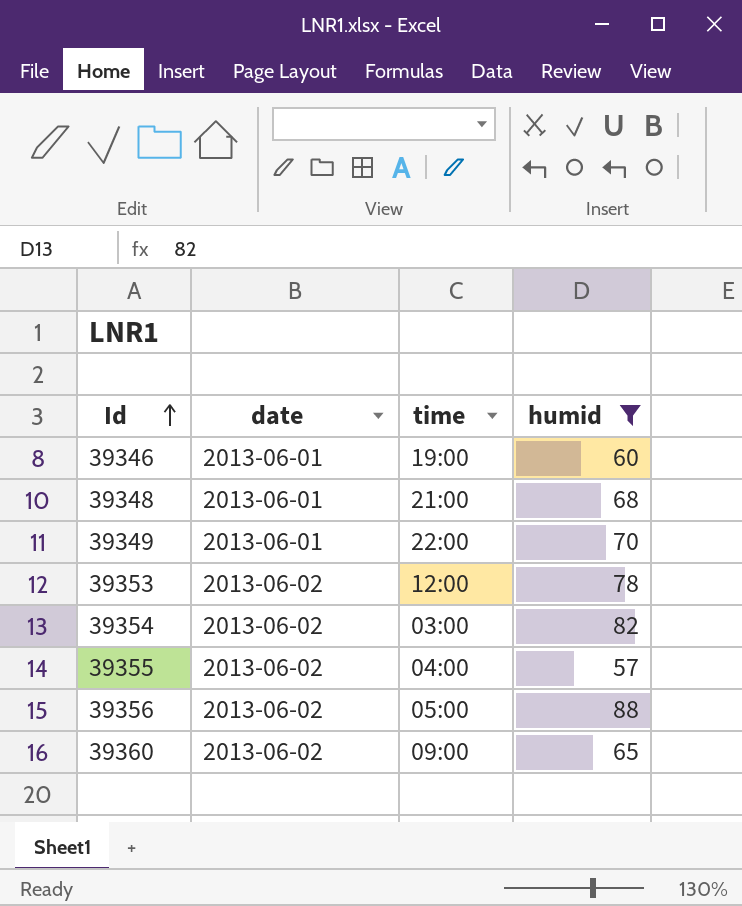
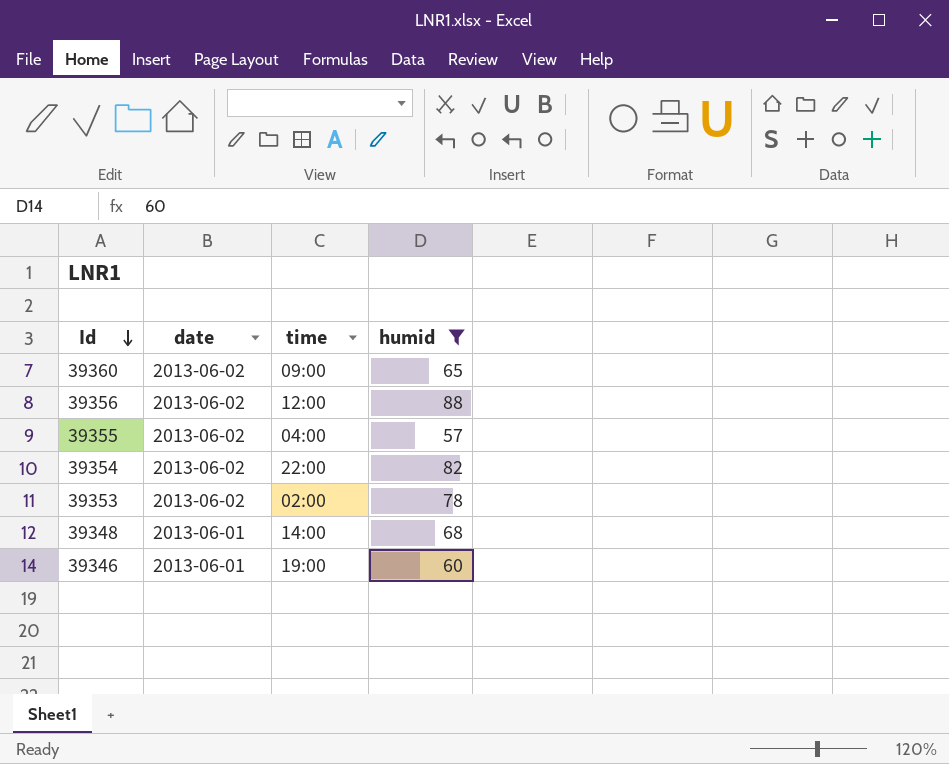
row order: Id ascending -> Id descending
row 39349: 2013-06-01 | 22:00 | 70 -> none
39356 | time: 05:00 -> 12:00
39354 | time: 03:00 -> 22:00
39353 | time: 12:00 -> 02:00
39348 | time: 21:00 -> 14:00

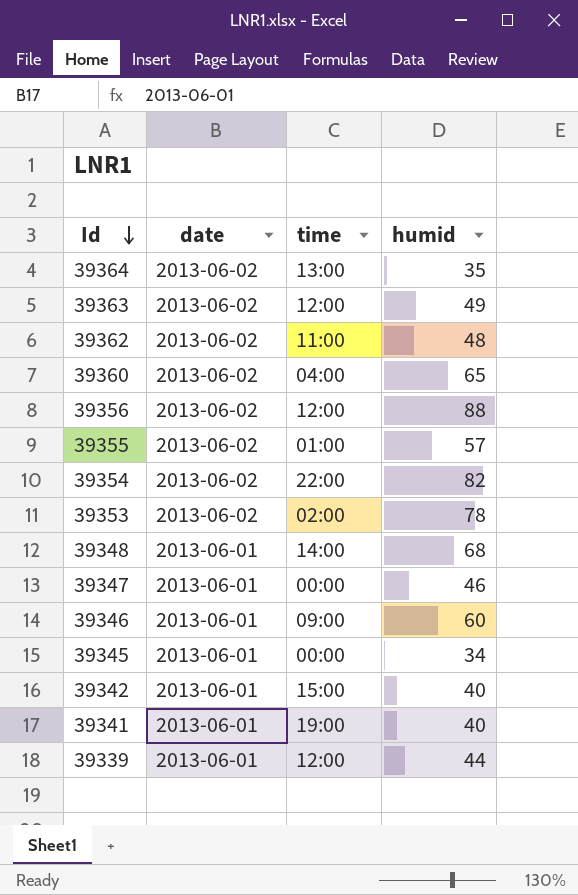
filter: humid >= 57 -> none
39360 | time: 09:00 -> 04:00
39355 | time: 04:00 -> 01:00
39346 | time: 19:00 -> 09:00

